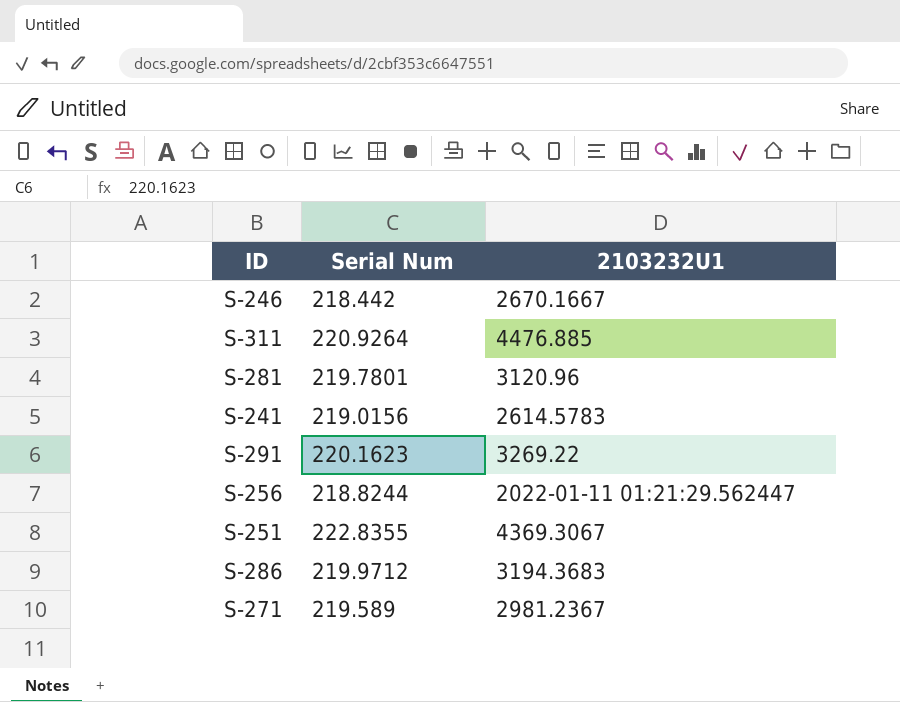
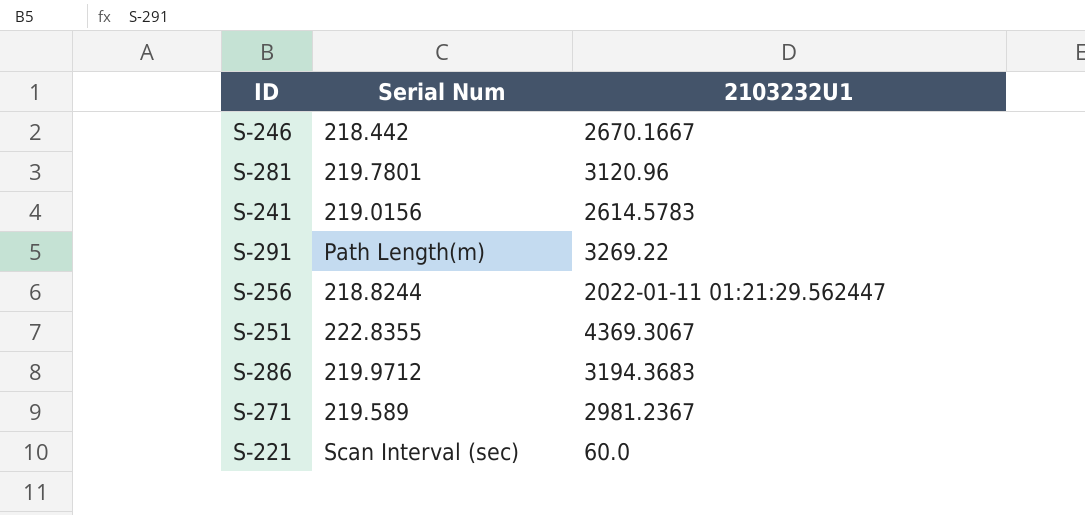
row S-311: 220.9264 | 4476.885 -> none
S-291 | Serial Num: 220.1623 -> Path Length(m)
row S-221: none -> Scan Interval (sec) | 60.0

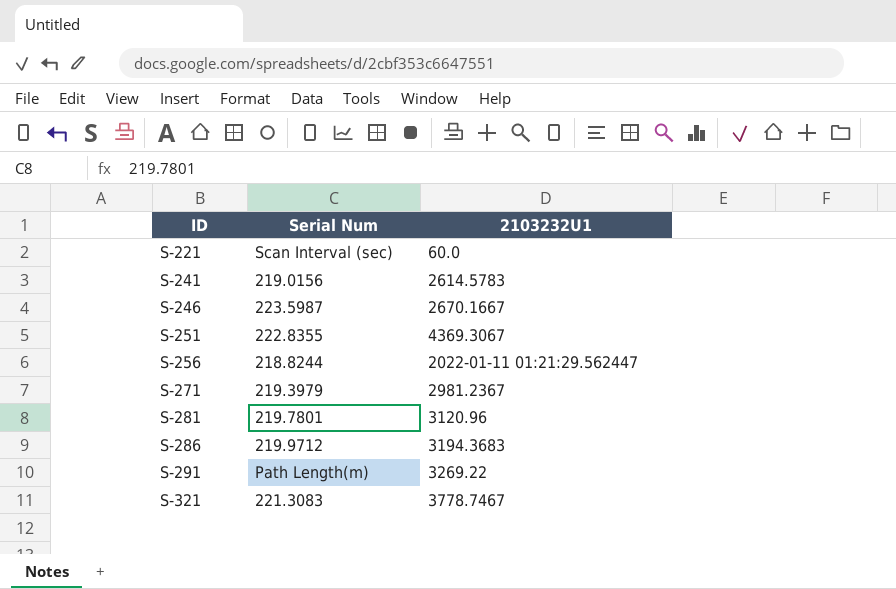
row order: none -> ID ascending
S-246 | Serial Num: 218.442 -> 223.5987
S-271 | Serial Num: 219.589 -> 219.3979
row S-321: none -> 221.3083 | 3778.7467

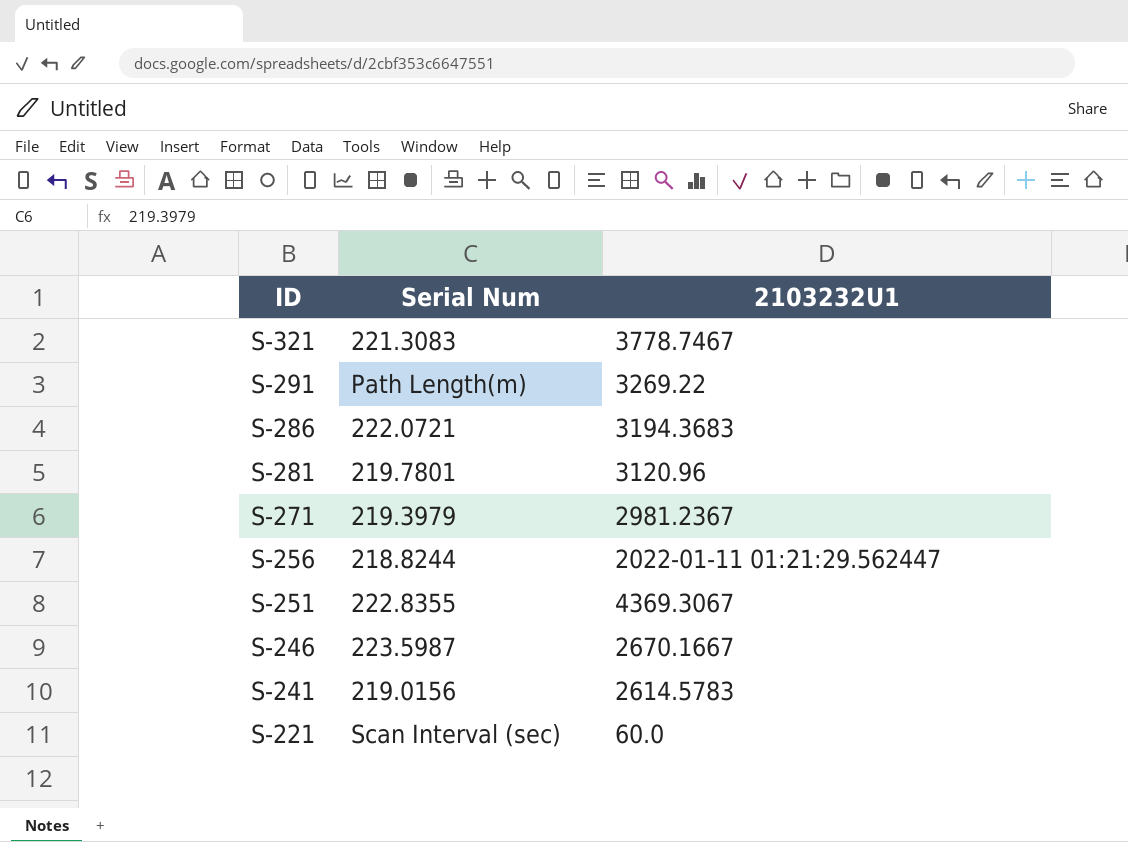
row order: ID ascending -> ID descending
S-286 | Serial Num: 219.9712 -> 222.0721

